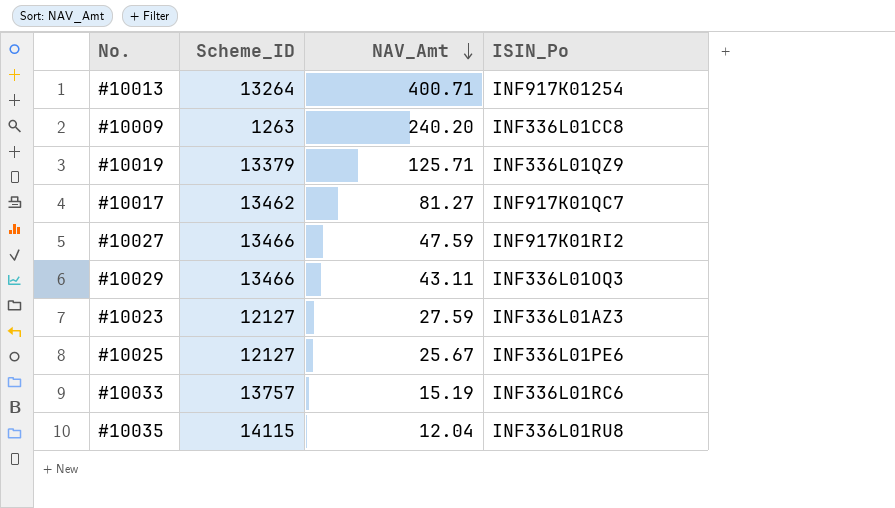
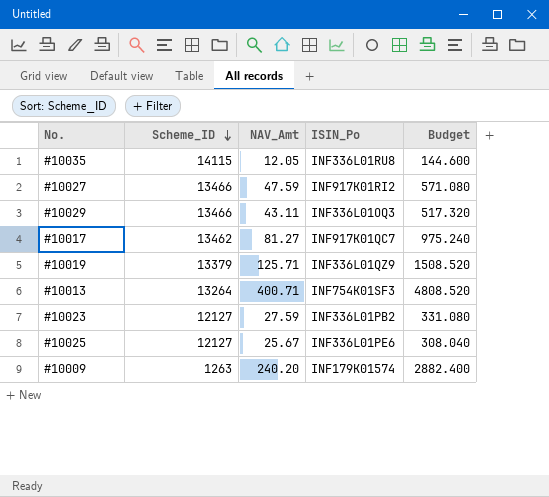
row order: NAV_Amt descending -> Scheme_ID descending
column Budget | formula: none -> [NAV_Amt] * 12
row #10033: 13757 | 15.19 | INF336L01RC6 -> none
#10035 | NAV_Amt: 12.04 -> 12.05
#10013 | ISIN_Po: INF917K01254 -> INF754K01SF3
#10023 | ISIN_Po: INF336L01AZ3 -> INF336L01PB2
#10009 | ISIN_Po: INF336L01CC8 -> INF179K01574

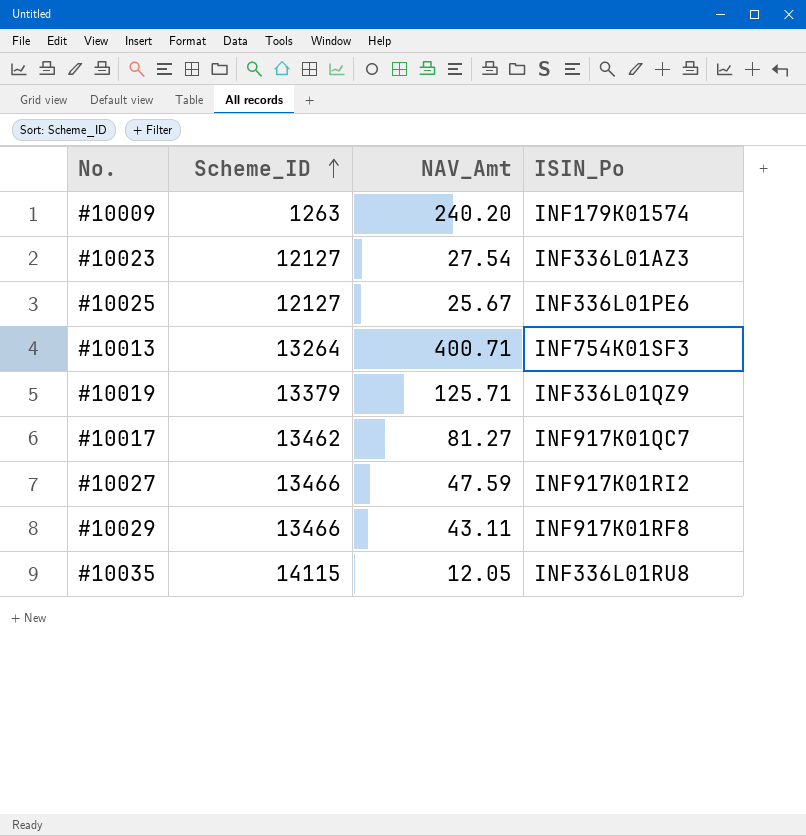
row order: Scheme_ID descending -> Scheme_ID ascending
column Budget | formula: [NAV_Amt] * 12 -> none
#10023 | NAV_Amt: 27.59 -> 27.54
#10023 | ISIN_Po: INF336L01PB2 -> INF336L01AZ3
#10029 | ISIN_Po: INF336L01OQ3 -> INF917K01RF8

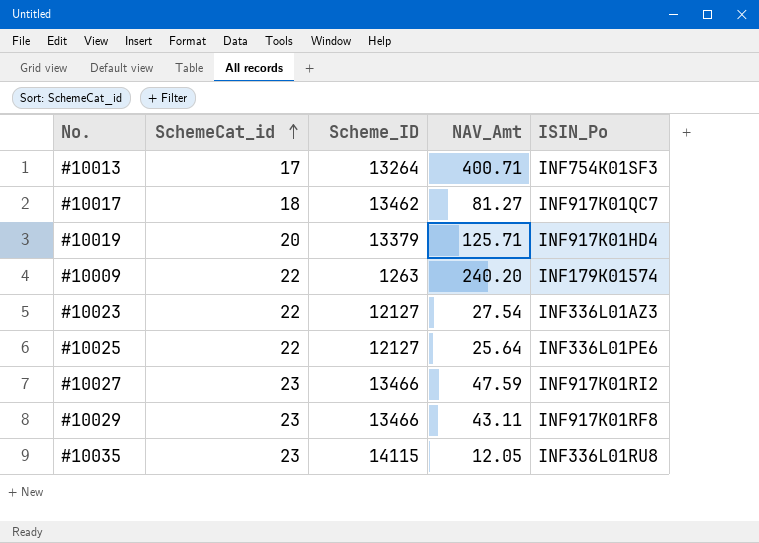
row order: Scheme_ID ascending -> SchemeCat_id ascending
column SchemeCat_id | position: none -> 2
#10019 | ISIN_Po: INF336L01QZ9 -> INF917K01HD4
#10025 | NAV_Amt: 25.67 -> 25.64

